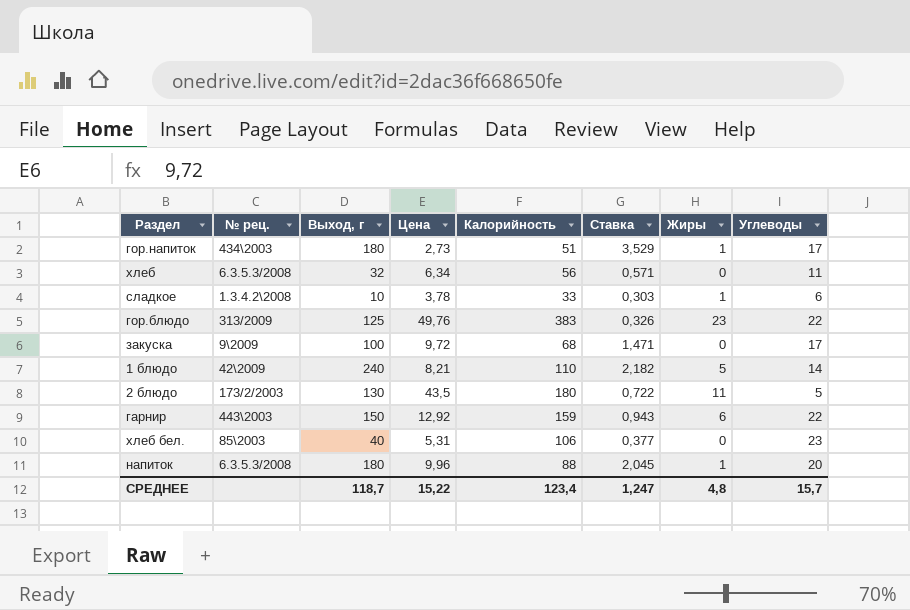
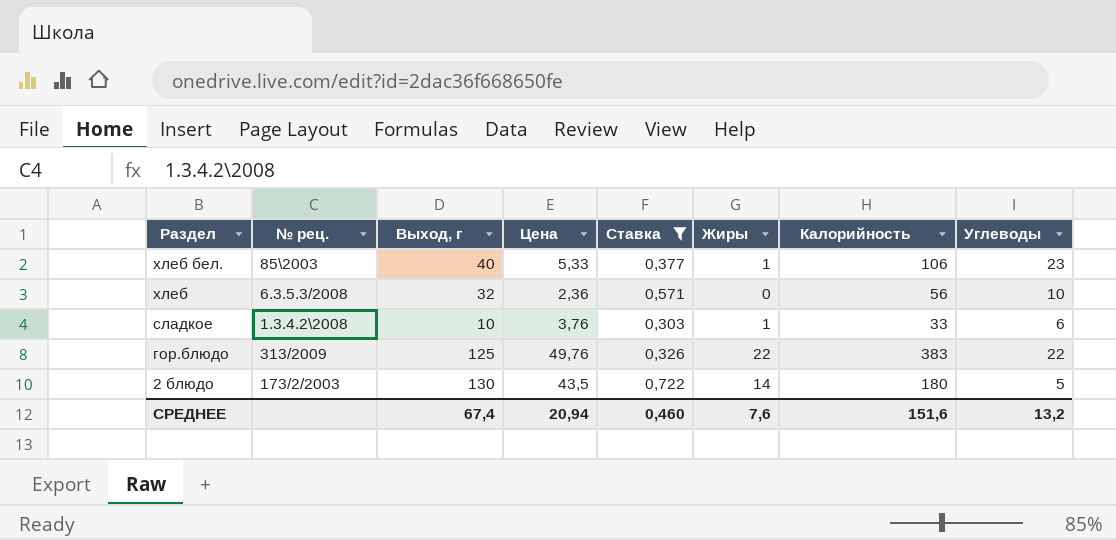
filter: none -> Ставка <= 0,722
row order: none -> Раздел descending
column Калорийность | position: 5 -> 7
хлеб бел. | Цена: 5,31 -> 5,33
хлеб бел. | Жиры: 0 -> 1
хлеб | Цена: 6,34 -> 2,36
хлеб | Углеводы: 11 -> 10
сладкое | Цена: 3,78 -> 3,76
гор.блюдо | Жиры: 23 -> 22
2 блюдо | Жиры: 11 -> 14
СРЕДНЕЕ | Выход, г: 118,7 -> 67,4
СРЕДНЕЕ | Цена: 15,22 -> 20,94
СРЕДНЕЕ | Ставка: 1,247 -> 0,460
СРЕДНЕЕ | Жиры: 4,8 -> 7,6
СРЕДНЕЕ | Калорийность: 123,4 -> 151,6
СРЕДНЕЕ | Углеводы: 15,7 -> 13,2

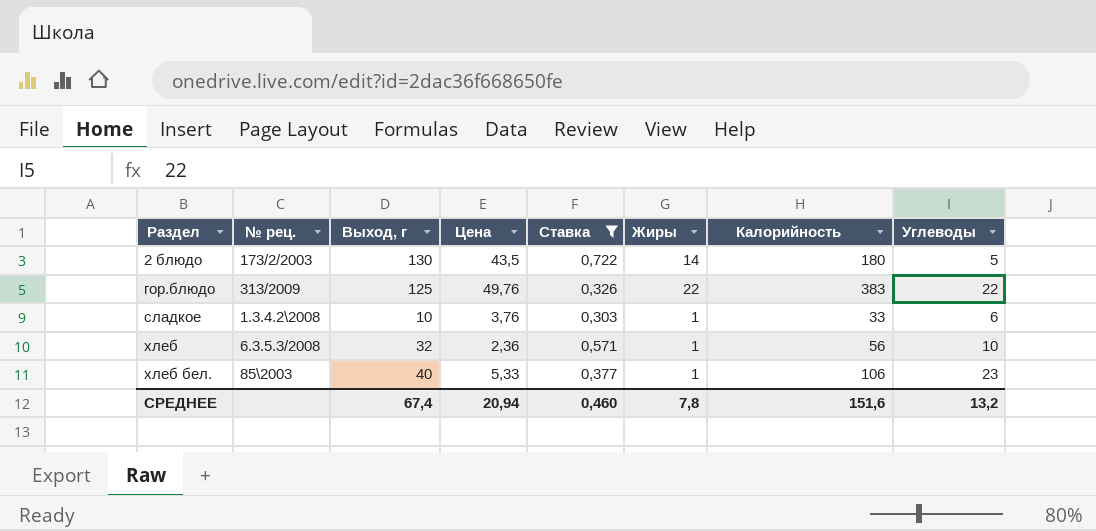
row order: Раздел descending -> Раздел ascending
хлеб | Жиры: 0 -> 1
СРЕДНЕЕ | Жиры: 7,6 -> 7,8

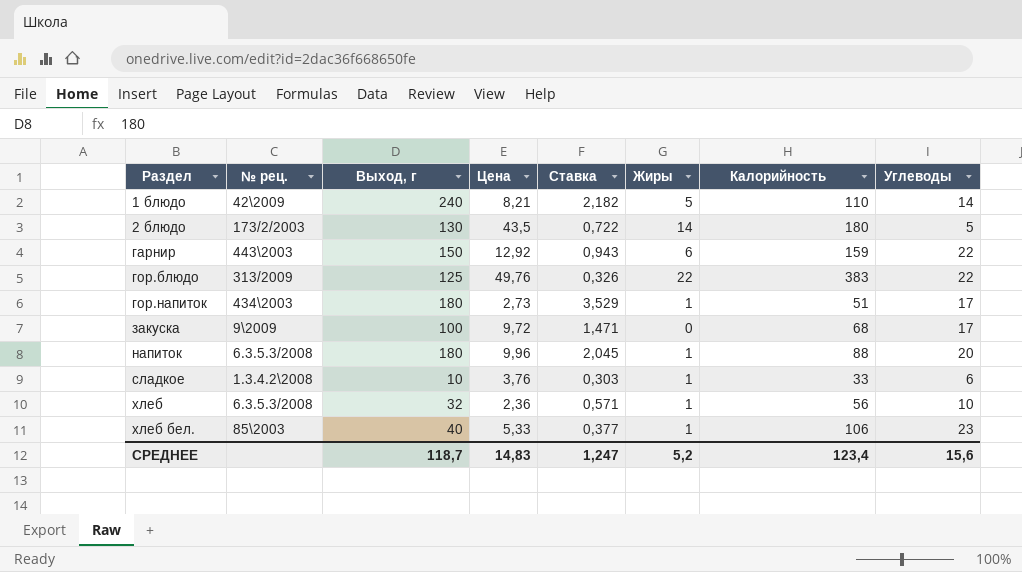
filter: Ставка <= 0,722 -> none
СРЕДНЕЕ | Выход, г: 67,4 -> 118,7
СРЕДНЕЕ | Цена: 20,94 -> 14,83
СРЕДНЕЕ | Ставка: 0,460 -> 1,247
СРЕДНЕЕ | Жиры: 7,8 -> 5,2
СРЕДНЕЕ | Калорийность: 151,6 -> 123,4
СРЕДНЕЕ | Углеводы: 13,2 -> 15,6

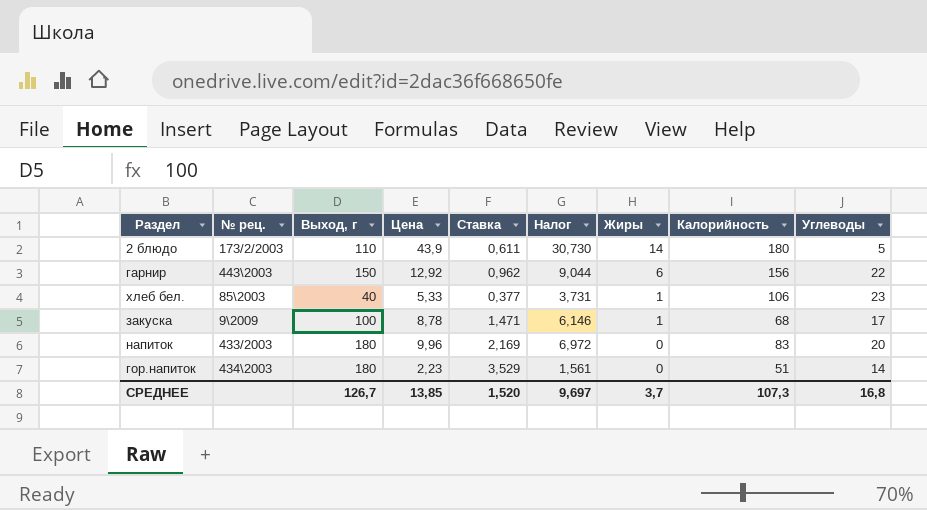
row order: Раздел ascending -> Жиры descending
column Налог | formula: none -> [Цена] * 0,7
row 1 блюдо: 42\2009 | 240 | 8,21 | 2,182 | 5 | 110 | 14 -> none
row гор.блюдо: 313/2009 | 125 | 49,76 | 0,326 | 22 | 383 | 22 -> none
row сладкое: 1.3.4.2\2008 | 10 | 3,76 | 0,303 | 1 | 33 | 6 -> none
row хлеб: 6.3.5.3/2008 | 32 | 2,36 | 0,571 | 1 | 56 | 10 -> none
2 блюдо | Выход, г: 130 -> 110
2 блюдо | Цена: 43,5 -> 43,9
2 блюдо | Ставка: 0,722 -> 0,611
гарнир | Ставка: 0,943 -> 0,962
гарнир | Калорийность: 159 -> 156
закуска | Цена: 9,72 -> 8,78
закуска | Жиры: 0 -> 1
напиток | № рец.: 6.3.5.3/2008 -> 433/2003
напиток | Ставка: 2,045 -> 2,169
напиток | Жиры: 1 -> 0
напиток | Калорийность: 88 -> 83
гор.напиток | Цена: 2,73 -> 2,23
гор.напиток | Жиры: 1 -> 0
гор.напиток | Углеводы: 17 -> 14
СРЕДНЕЕ | Выход, г: 118,7 -> 126,7
СРЕДНЕЕ | Цена: 14,83 -> 13,85
СРЕДНЕЕ | Ставка: 1,247 -> 1,520
СРЕДНЕЕ | Жиры: 5,2 -> 3,7
СРЕДНЕЕ | Калорийность: 123,4 -> 107,3
СРЕДНЕЕ | Углеводы: 15,6 -> 16,8

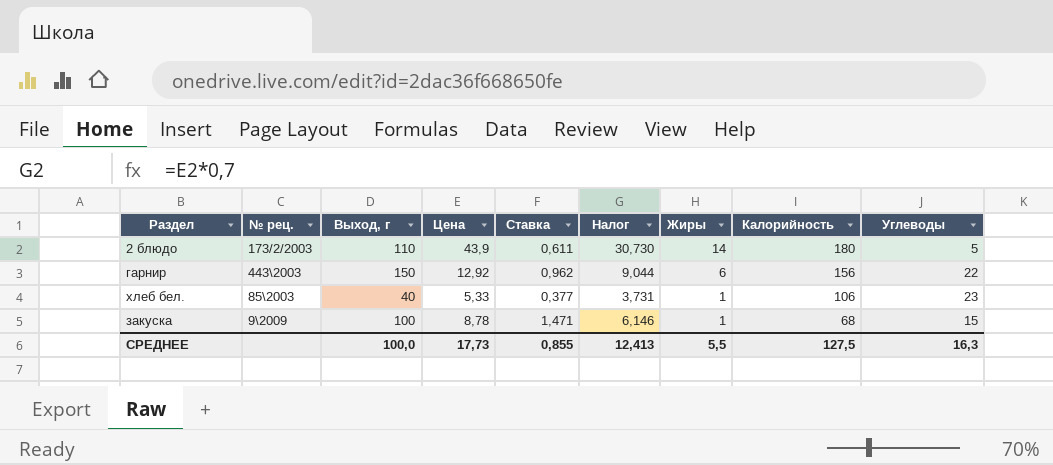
row напиток: 433/2003 | 180 | 9,96 | 2,169 | 6,972 | 0 | 83 | 20 -> none
row гор.напиток: 434\2003 | 180 | 2,23 | 3,529 | 1,561 | 0 | 51 | 14 -> none
закуска | Углеводы: 17 -> 15
СРЕДНЕЕ | Выход, г: 126,7 -> 100,0
СРЕДНЕЕ | Цена: 13,85 -> 17,73
СРЕДНЕЕ | Ставка: 1,520 -> 0,855
СРЕДНЕЕ | Налог: 9,697 -> 12,413
СРЕДНЕЕ | Жиры: 3,7 -> 5,5
СРЕДНЕЕ | Калорийность: 107,3 -> 127,5
СРЕДНЕЕ | Углеводы: 16,8 -> 16,3

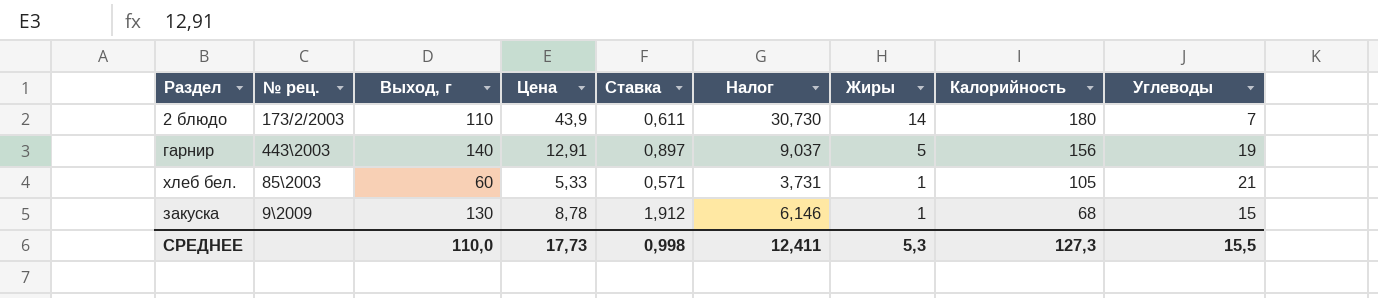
2 блюдо | Углеводы: 5 -> 7
гарнир | Выход, г: 150 -> 140
гарнир | Цена: 12,92 -> 12,91
гарнир | Ставка: 0,962 -> 0,897
гарнир | Налог: 9,044 -> 9,037
гарнир | Жиры: 6 -> 5
гарнир | Углеводы: 22 -> 19
хлеб бел. | Выход, г: 40 -> 60
хлеб бел. | Ставка: 0,377 -> 0,571
хлеб бел. | Калорийность: 106 -> 105
хлеб бел. | Углеводы: 23 -> 21
закуска | Выход, г: 100 -> 130
закуска | Ставка: 1,471 -> 1,912
СРЕДНЕЕ | Выход, г: 100,0 -> 110,0
СРЕДНЕЕ | Ставка: 0,855 -> 0,998
СРЕДНЕЕ | Налог: 12,413 -> 12,411
СРЕДНЕЕ | Жиры: 5,5 -> 5,3
СРЕДНЕЕ | Калорийность: 127,5 -> 127,3
СРЕДНЕЕ | Углеводы: 16,3 -> 15,5

